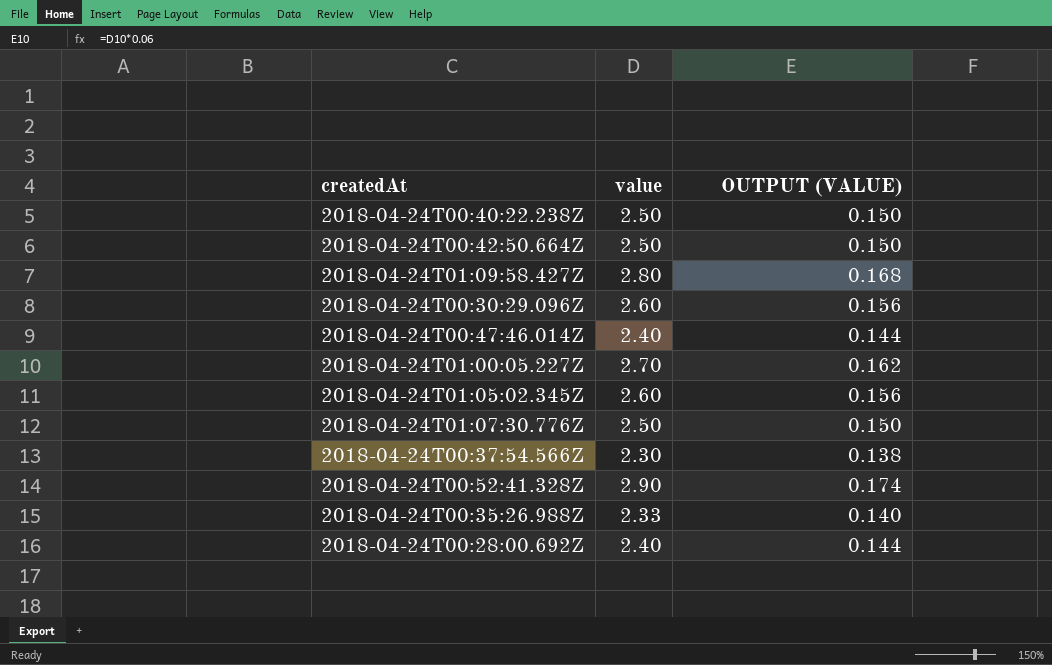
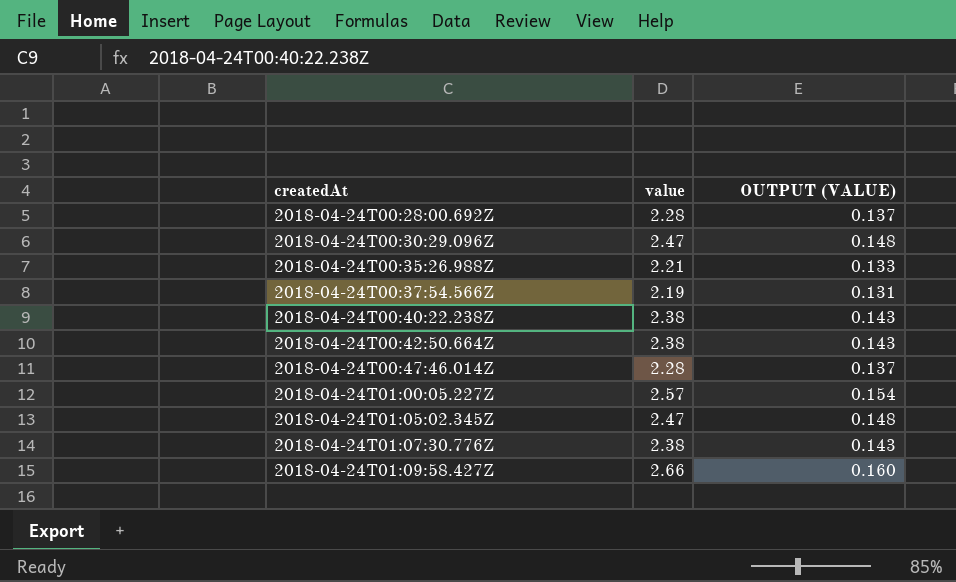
row order: none -> createdAt ascending
row 2018-04-24T00:52:41.328Z: 2.90 | 0.174 -> none
2018-04-24T00:28:00.692Z | value: 2.40 -> 2.28
2018-04-24T00:28:00.692Z | OUTPUT (VALUE): 0.144 -> 0.137
2018-04-24T00:30:29.096Z | value: 2.60 -> 2.47
2018-04-24T00:30:29.096Z | OUTPUT (VALUE): 0.156 -> 0.148
2018-04-24T00:35:26.988Z | value: 2.33 -> 2.21
2018-04-24T00:35:26.988Z | OUTPUT (VALUE): 0.140 -> 0.133
2018-04-24T00:37:54.566Z | value: 2.30 -> 2.19
2018-04-24T00:37:54.566Z | OUTPUT (VALUE): 0.138 -> 0.131
2018-04-24T00:40:22.238Z | value: 2.50 -> 2.38
2018-04-24T00:40:22.238Z | OUTPUT (VALUE): 0.150 -> 0.143
2018-04-24T00:42:50.664Z | value: 2.50 -> 2.38
2018-04-24T00:42:50.664Z | OUTPUT (VALUE): 0.150 -> 0.143
2018-04-24T00:47:46.014Z | value: 2.40 -> 2.28
2018-04-24T00:47:46.014Z | OUTPUT (VALUE): 0.144 -> 0.137
2018-04-24T01:00:05.227Z | value: 2.70 -> 2.57
2018-04-24T01:00:05.227Z | OUTPUT (VALUE): 0.162 -> 0.154
2018-04-24T01:05:02.345Z | value: 2.60 -> 2.47
2018-04-24T01:05:02.345Z | OUTPUT (VALUE): 0.156 -> 0.148
2018-04-24T01:07:30.776Z | value: 2.50 -> 2.38
2018-04-24T01:07:30.776Z | OUTPUT (VALUE): 0.150 -> 0.143
2018-04-24T01:09:58.427Z | value: 2.80 -> 2.66
2018-04-24T01:09:58.427Z | OUTPUT (VALUE): 0.168 -> 0.160

